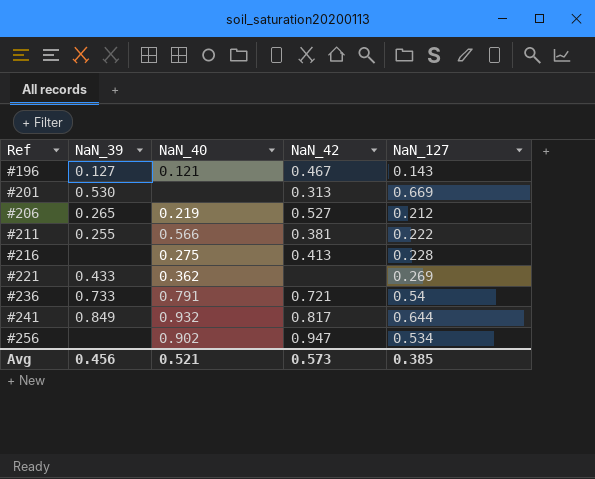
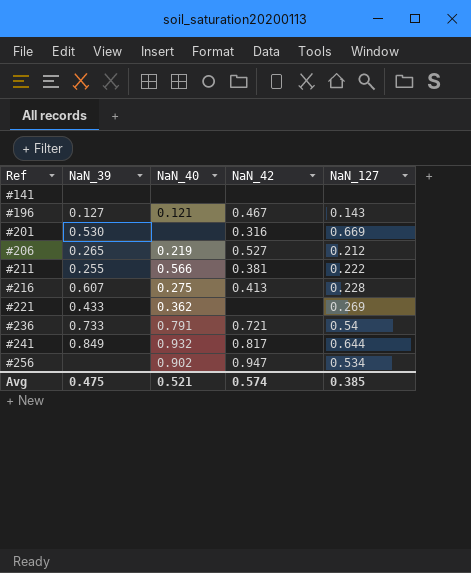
row #141: none -> none | none | none | none
#201 | NaN_42: 0.313 -> 0.316
#216 | NaN_39: none -> 0.607
Avg | NaN_39: 0.456 -> 0.475
Avg | NaN_42: 0.573 -> 0.574

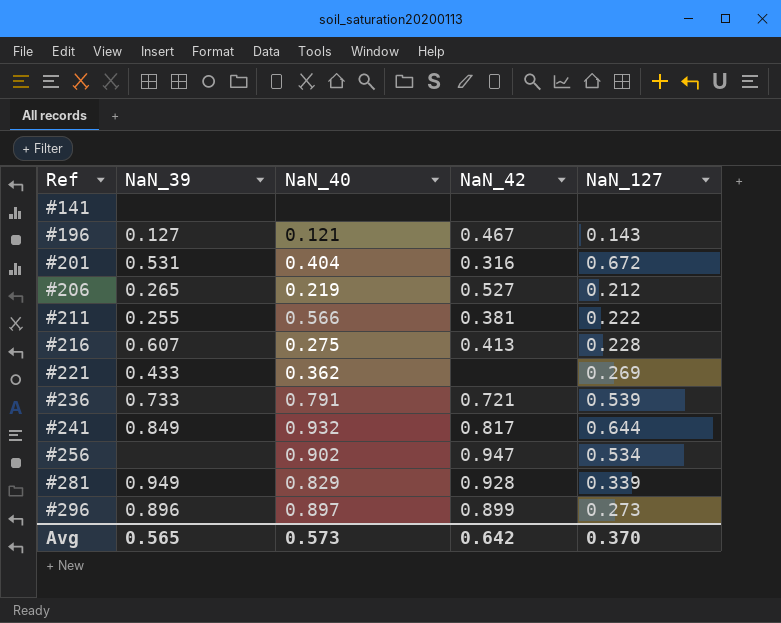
#201 | NaN_39: 0.530 -> 0.531
#201 | NaN_40: none -> 0.404
#201 | NaN_127: 0.669 -> 0.672
#236 | NaN_127: 0.54 -> 0.539
row #281: none -> 0.949 | 0.829 | 0.928 | 0.339
row #296: none -> 0.896 | 0.897 | 0.899 | 0.273
Avg | NaN_39: 0.475 -> 0.565
Avg | NaN_40: 0.521 -> 0.573
Avg | NaN_42: 0.574 -> 0.642
Avg | NaN_127: 0.385 -> 0.370

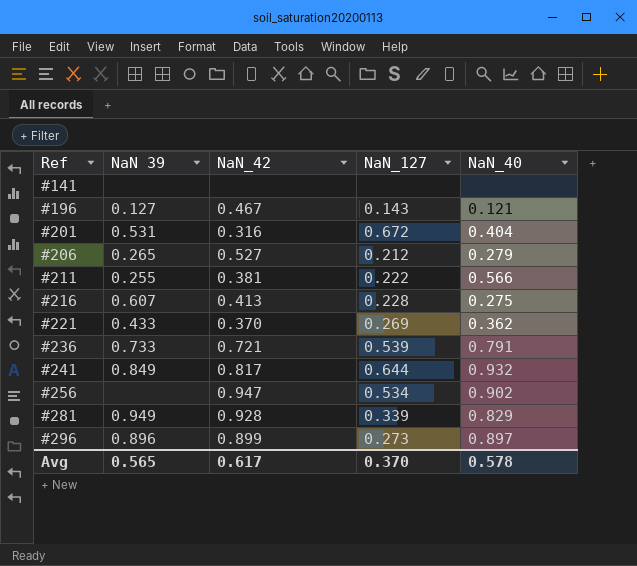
column name: NaN_39 -> NaN 39
column NaN_40 | position: 3 -> 5
#206 | NaN_40: 0.219 -> 0.279
#221 | NaN_42: none -> 0.370
Avg | NaN_42: 0.642 -> 0.617
Avg | NaN_40: 0.573 -> 0.578

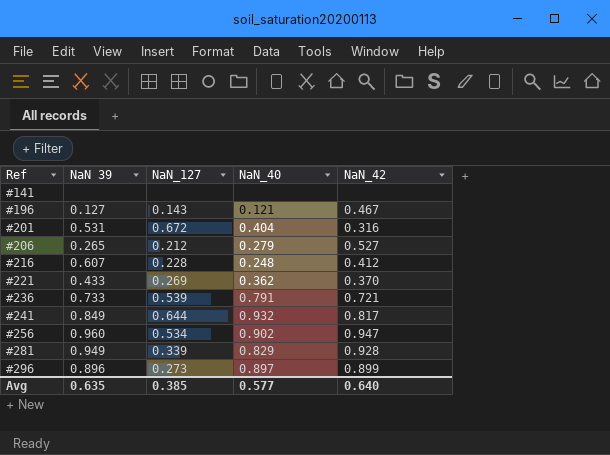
column NaN_42 | position: 3 -> 5
row #211: 0.255 | 0.381 | 0.222 | 0.566 -> none
#216 | NaN_40: 0.275 -> 0.248
#216 | NaN_42: 0.413 -> 0.412
#256 | NaN 39: none -> 0.960
Avg | NaN 39: 0.565 -> 0.635
Avg | NaN_127: 0.370 -> 0.385
Avg | NaN_40: 0.578 -> 0.577
Avg | NaN_42: 0.617 -> 0.640

